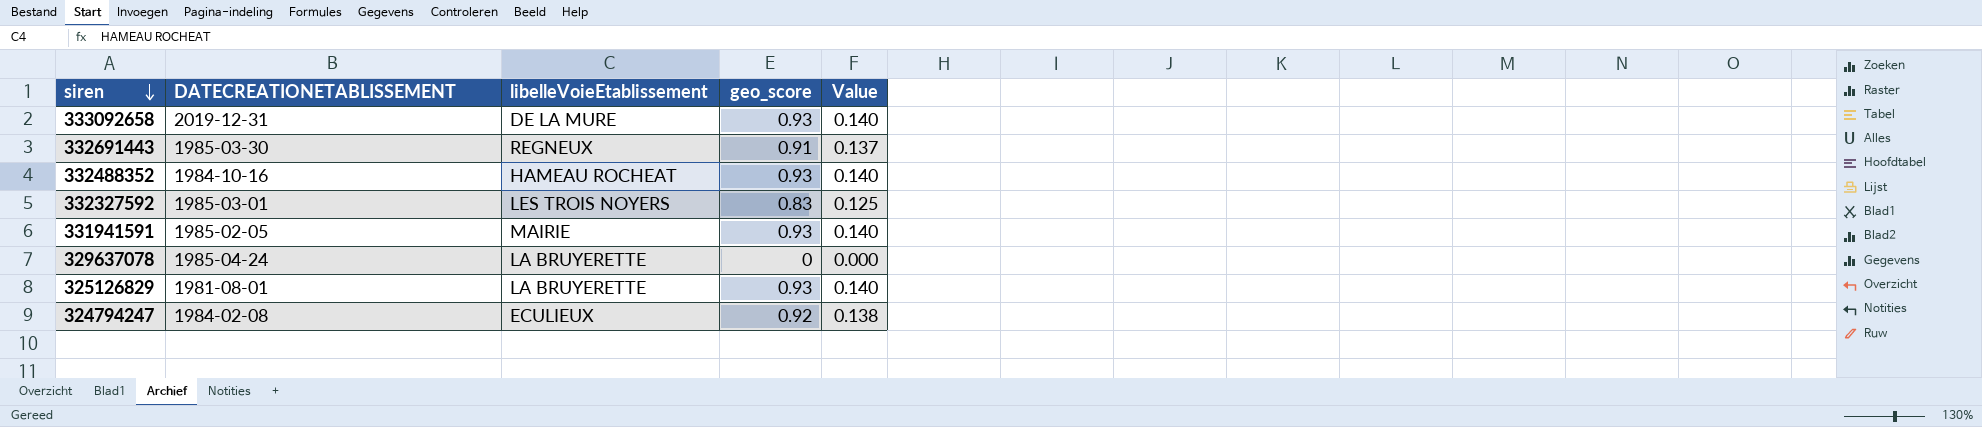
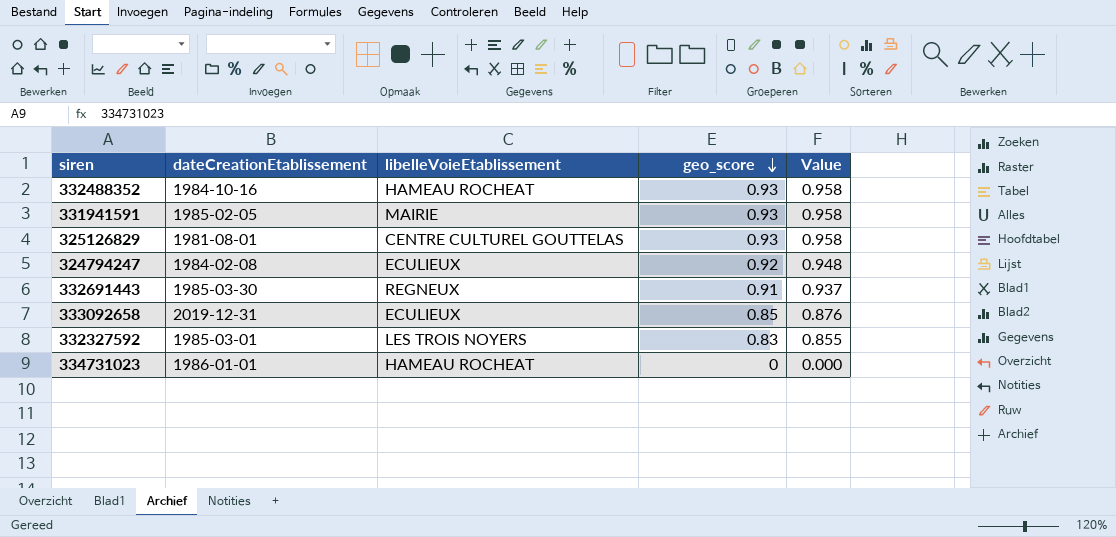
row order: siren descending -> geo_score descending
column name: DATECREATIONETABLISSEMENT -> dateCreationEtablissement
column Value | formula: [geo_score] * 0.15 -> [geo_score] * 1.03
row 329637078: 1985-04-24 | LA BRUYERETTE | 0 | 0.000 -> none
325126829 | libelleVoieEtablissement: LA BRUYERETTE -> CENTRE CULTUREL GOUTTELAS
333092658 | libelleVoieEtablissement: DE LA MURE -> ECULIEUX
333092658 | geo_score: 0.93 -> 0.85
row 334731023: none -> 1986-01-01 | HAMEAU ROCHEAT | 0 | 0.000

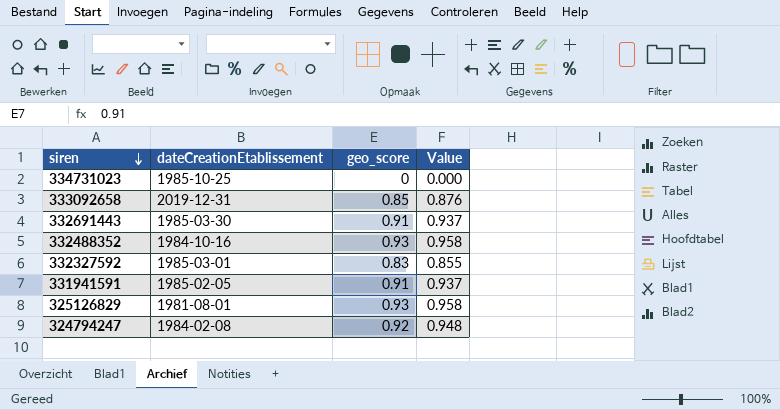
row order: geo_score descending -> siren descending
column libelleVoieEtablissement | position: 3 -> none
334731023 | dateCreationEtablissement: 1986-01-01 -> 1985-10-25
331941591 | geo_score: 0.93 -> 0.91
331941591 | Value: 0.958 -> 0.937

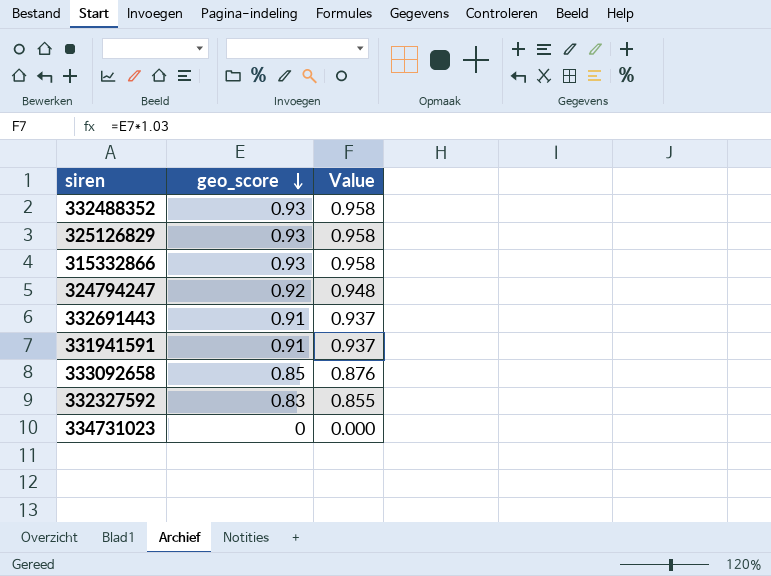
row order: siren descending -> geo_score descending
column dateCreationEtablissement | position: 2 -> none
row 315332866: none -> 0.93 | 0.958

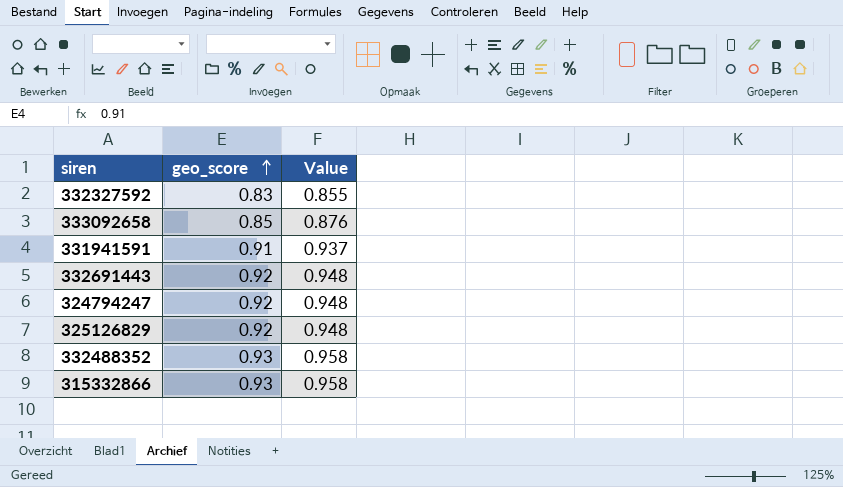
row order: geo_score descending -> geo_score ascending
row 334731023: 0 | 0.000 -> none
332691443 | geo_score: 0.91 -> 0.92
332691443 | Value: 0.937 -> 0.948
325126829 | geo_score: 0.93 -> 0.92
325126829 | Value: 0.958 -> 0.948

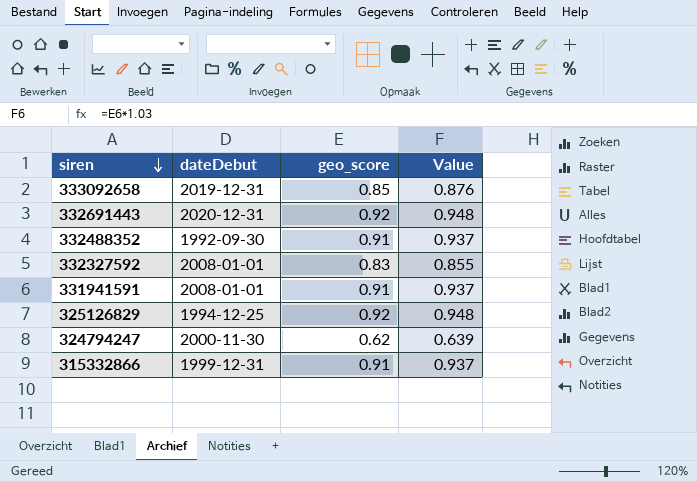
row order: geo_score ascending -> siren descending
column dateDebut | position: none -> 2
332488352 | geo_score: 0.93 -> 0.91
332488352 | Value: 0.958 -> 0.937
324794247 | geo_score: 0.92 -> 0.62
324794247 | Value: 0.948 -> 0.639
315332866 | geo_score: 0.93 -> 0.91
315332866 | Value: 0.958 -> 0.937

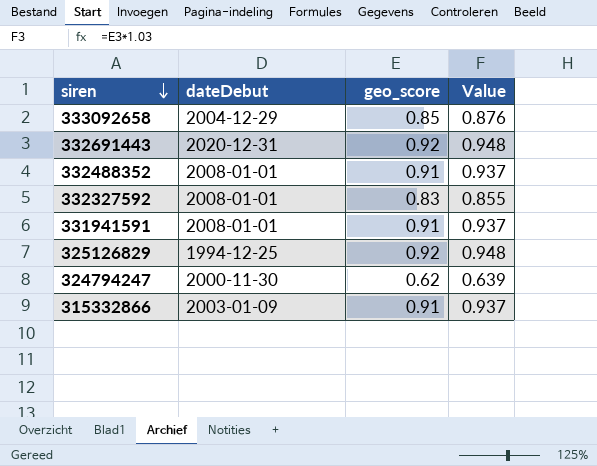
333092658 | dateDebut: 2019-12-31 -> 2004-12-29
332488352 | dateDebut: 1992-09-30 -> 2008-01-01
315332866 | dateDebut: 1999-12-31 -> 2003-01-09

